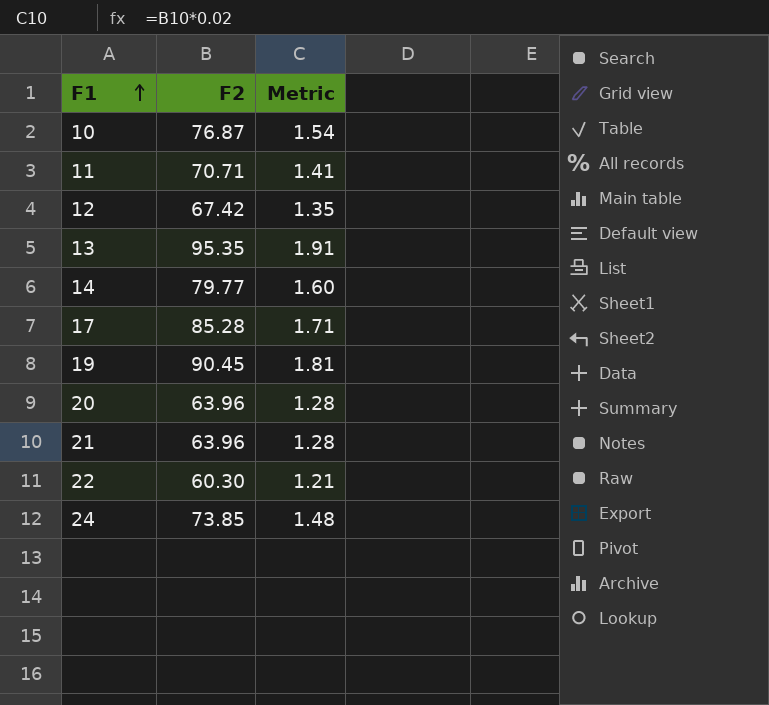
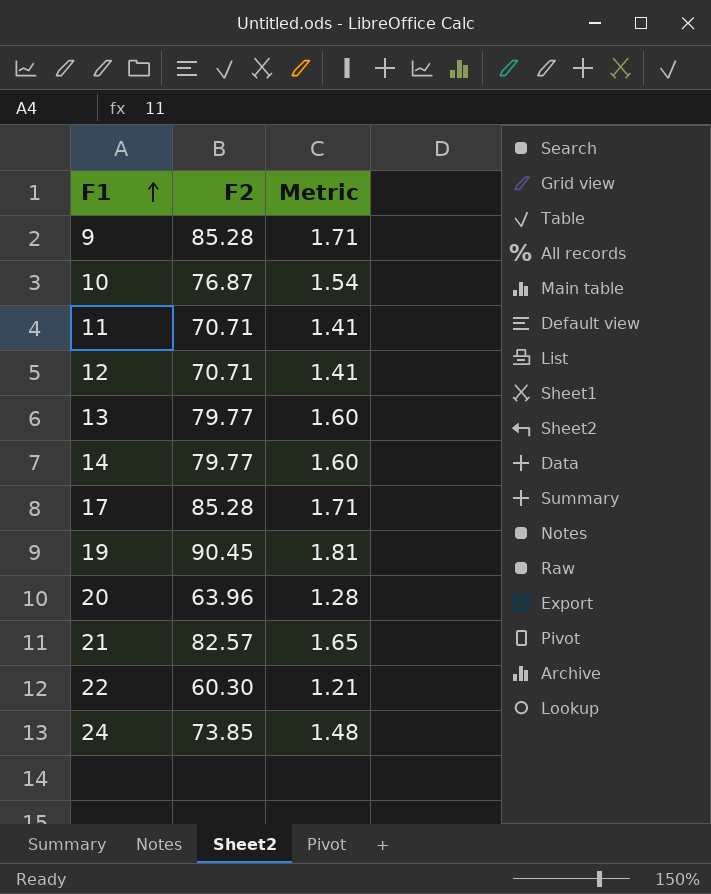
row 9: none -> 85.28 | 1.71
12 | F2: 67.42 -> 70.71
12 | Metric: 1.35 -> 1.41
13 | F2: 95.35 -> 79.77
13 | Metric: 1.91 -> 1.60
21 | F2: 63.96 -> 82.57
21 | Metric: 1.28 -> 1.65

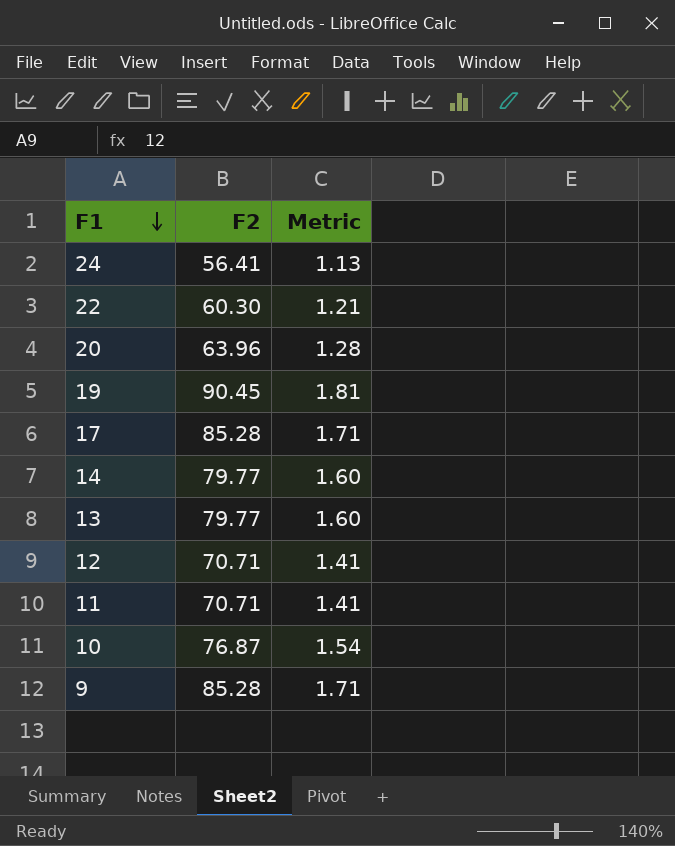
row order: F1 ascending -> F1 descending
row 21: 82.57 | 1.65 -> none
24 | F2: 73.85 -> 56.41
24 | Metric: 1.48 -> 1.13

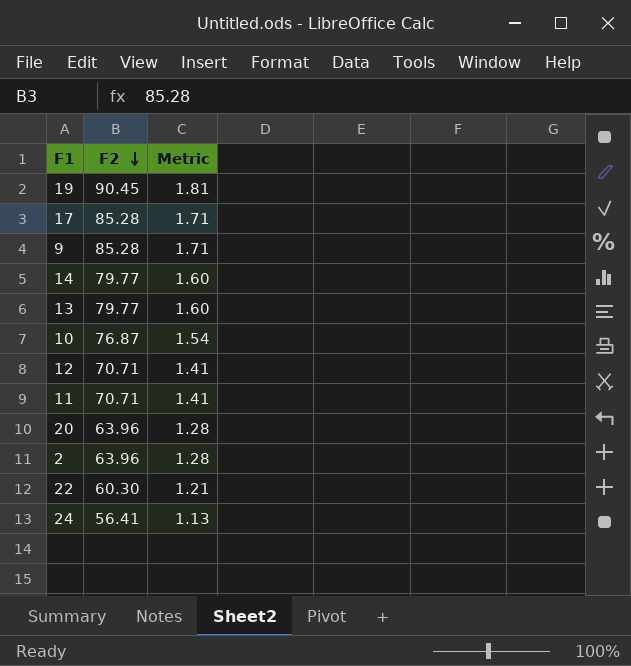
row order: F1 descending -> F2 descending
row 2: none -> 63.96 | 1.28

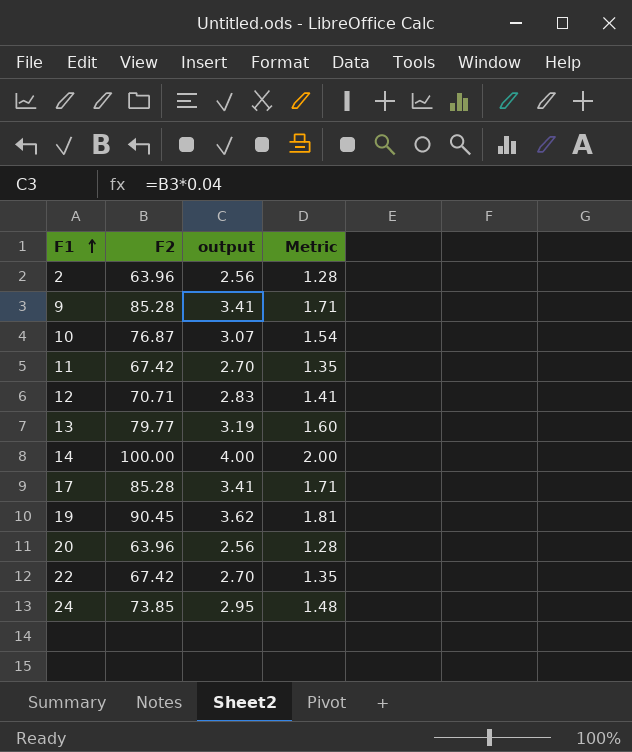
row order: F2 descending -> F1 ascending
column output | formula: none -> [F2] * 0.04
11 | F2: 70.71 -> 67.42
11 | Metric: 1.41 -> 1.35
14 | F2: 79.77 -> 100.00
14 | Metric: 1.60 -> 2.00
22 | F2: 60.30 -> 67.42
22 | Metric: 1.21 -> 1.35
24 | F2: 56.41 -> 73.85
24 | Metric: 1.13 -> 1.48

